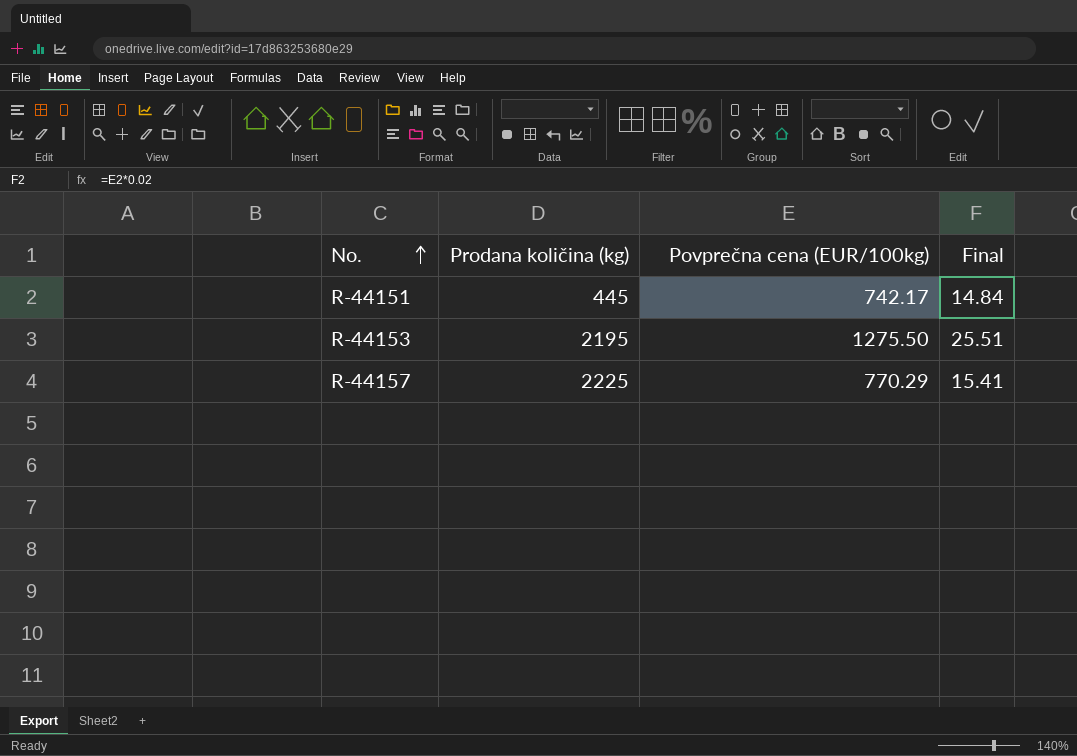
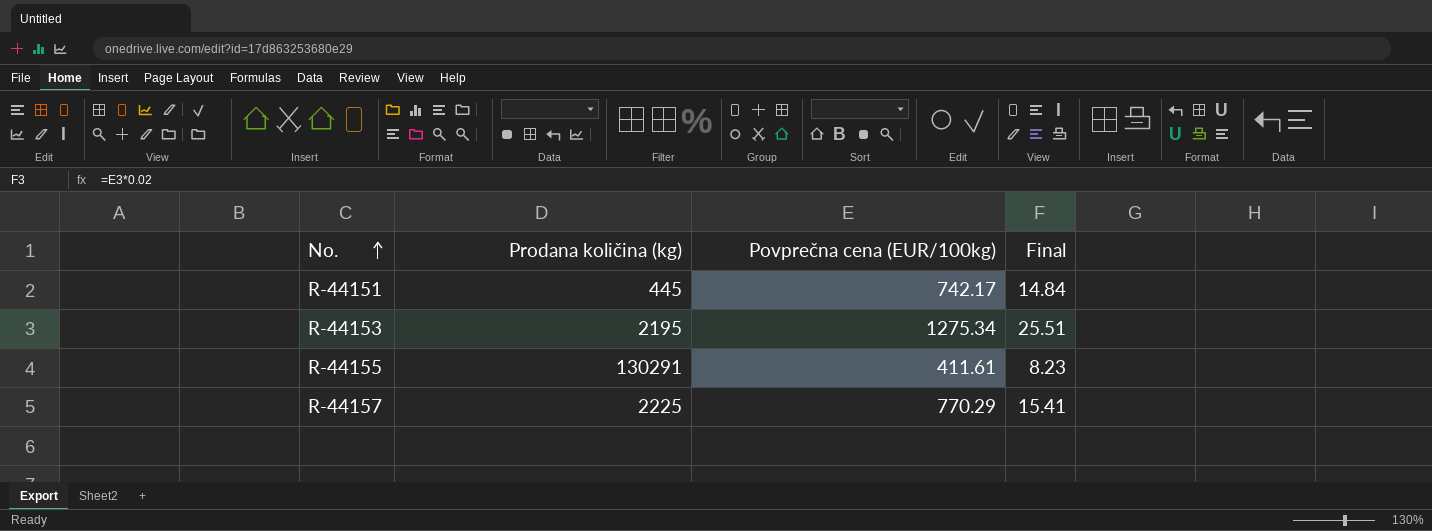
R-44153 | Povprečna cena (EUR/100kg): 1275.50 -> 1275.34
row R-44155: none -> 130291 | 411.61 | 8.23

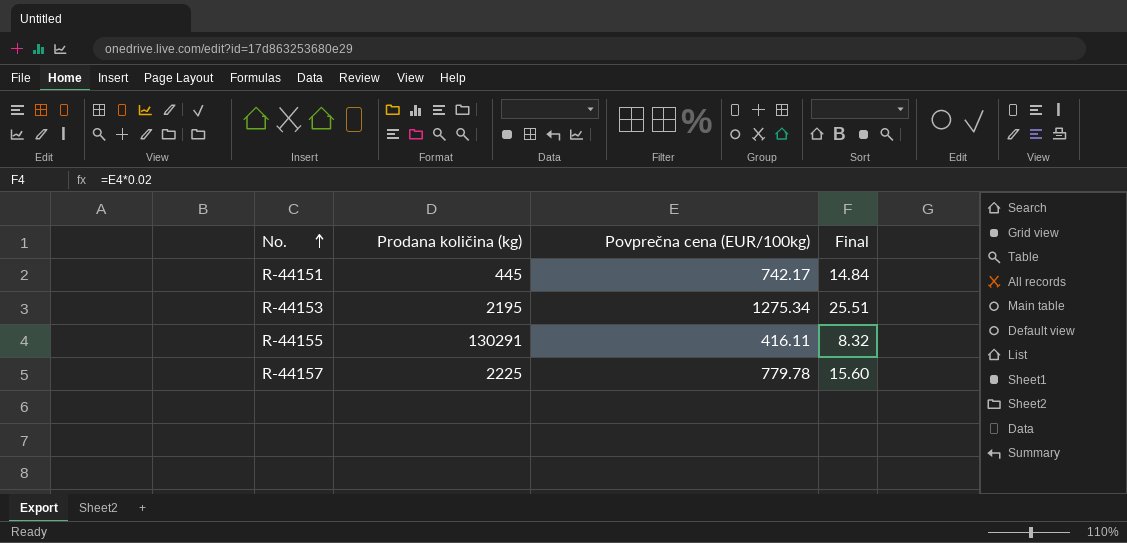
R-44155 | Povprečna cena (EUR/100kg): 411.61 -> 416.11
R-44155 | Final: 8.23 -> 8.32
R-44157 | Povprečna cena (EUR/100kg): 770.29 -> 779.78
R-44157 | Final: 15.41 -> 15.60

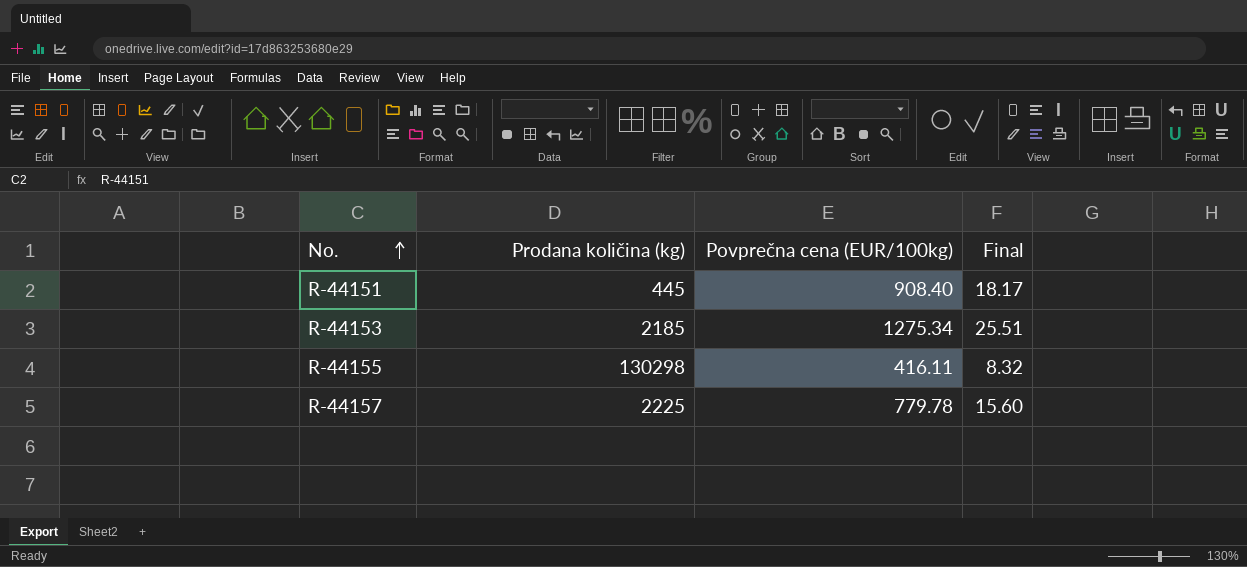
R-44151 | Povprečna cena (EUR/100kg): 742.17 -> 908.40
R-44151 | Final: 14.84 -> 18.17
R-44153 | Prodana količina (kg): 2195 -> 2185
R-44155 | Prodana količina (kg): 130291 -> 130298

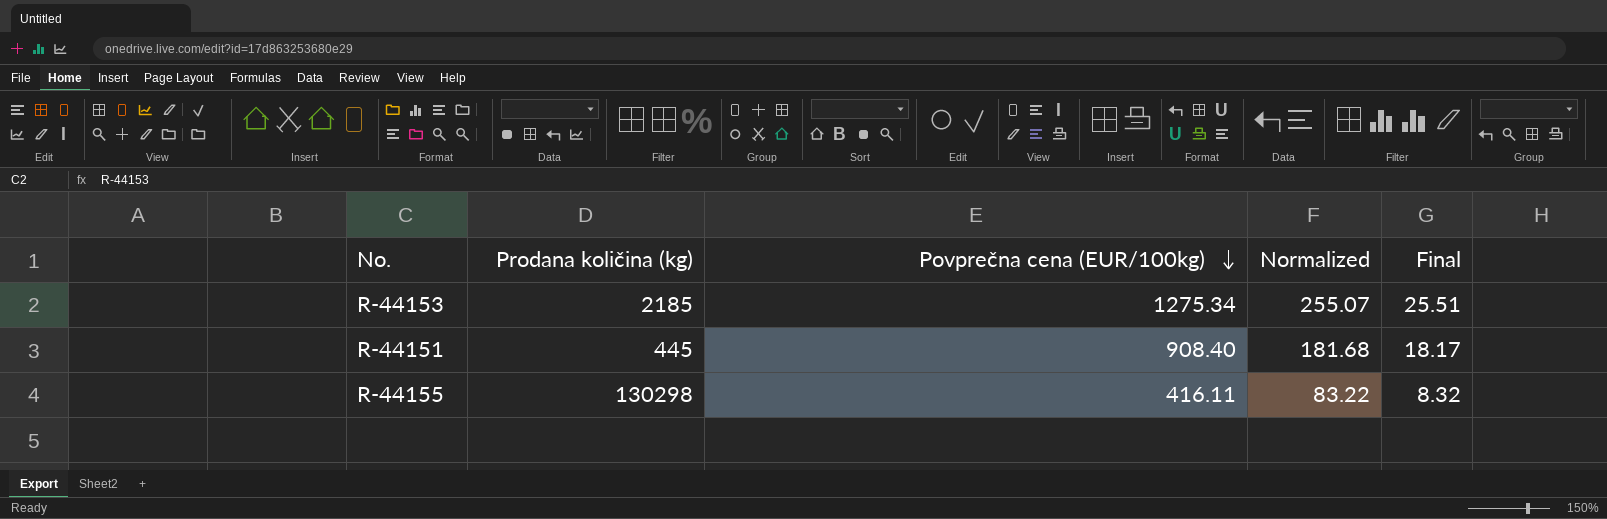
row order: No. ascending -> Povprečna cena (EUR/100kg) descending
column Normalized | formula: none -> [Povprečna cena (EUR/100kg)] * 0.2
row R-44157: 2225 | 779.78 | 15.60 -> none

